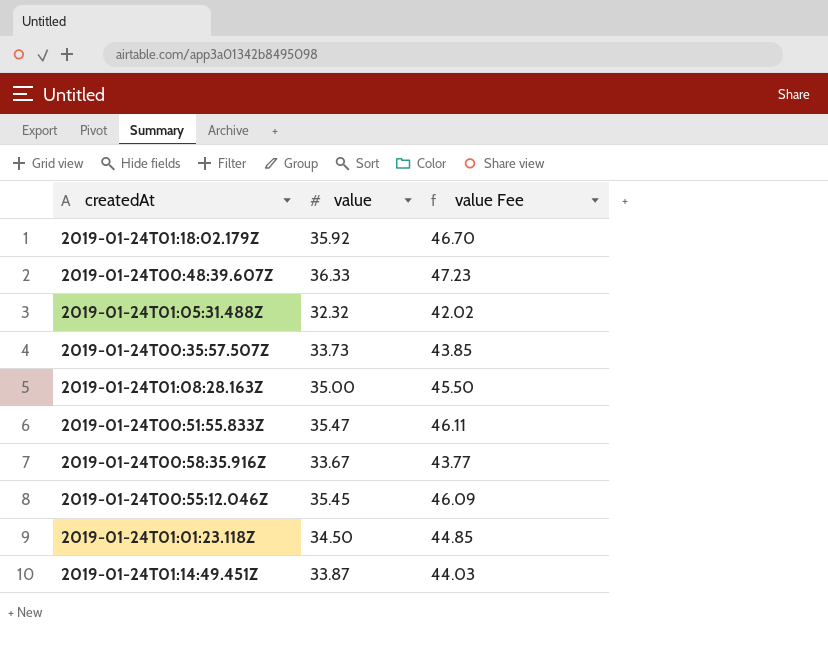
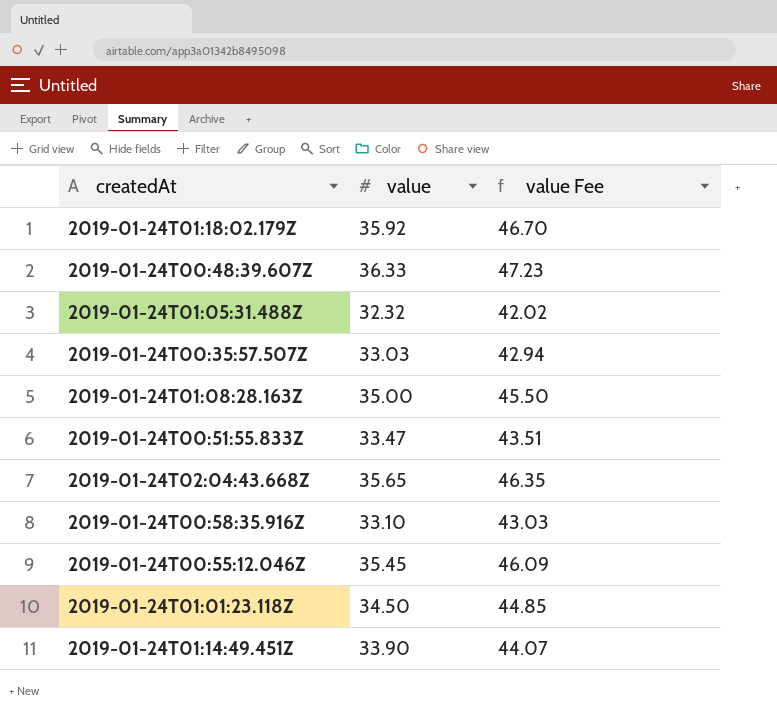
2019-01-24T00:35:57.507Z | value: 33.73 -> 33.03
2019-01-24T00:35:57.507Z | value Fee: 43.85 -> 42.94
2019-01-24T00:51:55.833Z | value: 35.47 -> 33.47
2019-01-24T00:51:55.833Z | value Fee: 46.11 -> 43.51
row 2019-01-24T02:04:43.668Z: none -> 35.65 | 46.35
2019-01-24T00:58:35.916Z | value: 33.67 -> 33.10
2019-01-24T00:58:35.916Z | value Fee: 43.77 -> 43.03
2019-01-24T01:14:49.451Z | value: 33.87 -> 33.90
2019-01-24T01:14:49.451Z | value Fee: 44.03 -> 44.07

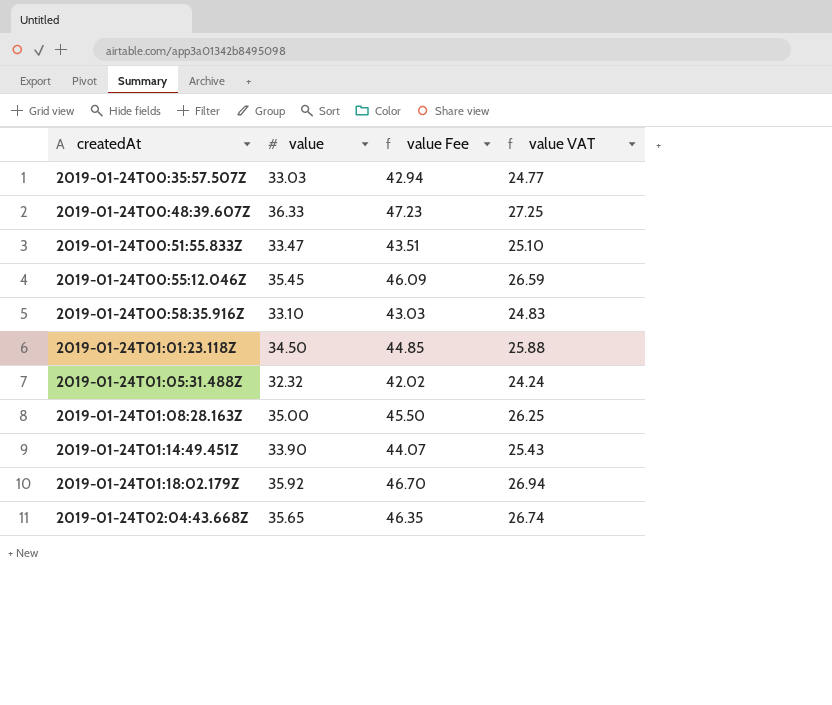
row order: none -> createdAt ascending
column value VAT | formula: none -> [value] * 0.75

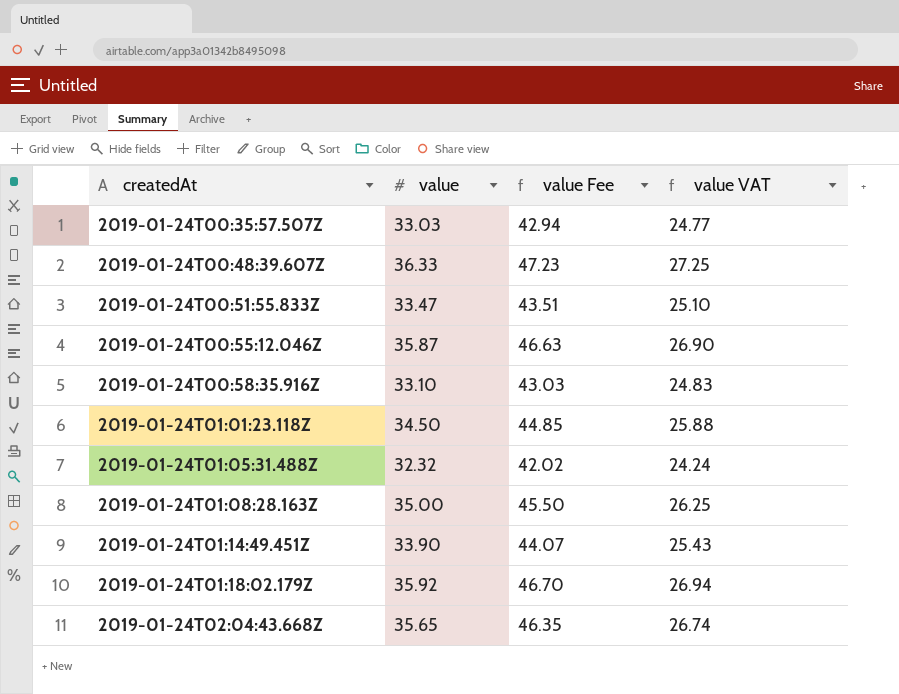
2019-01-24T00:55:12.046Z | value: 35.45 -> 35.87
2019-01-24T00:55:12.046Z | value Fee: 46.09 -> 46.63
2019-01-24T00:55:12.046Z | value VAT: 26.59 -> 26.90

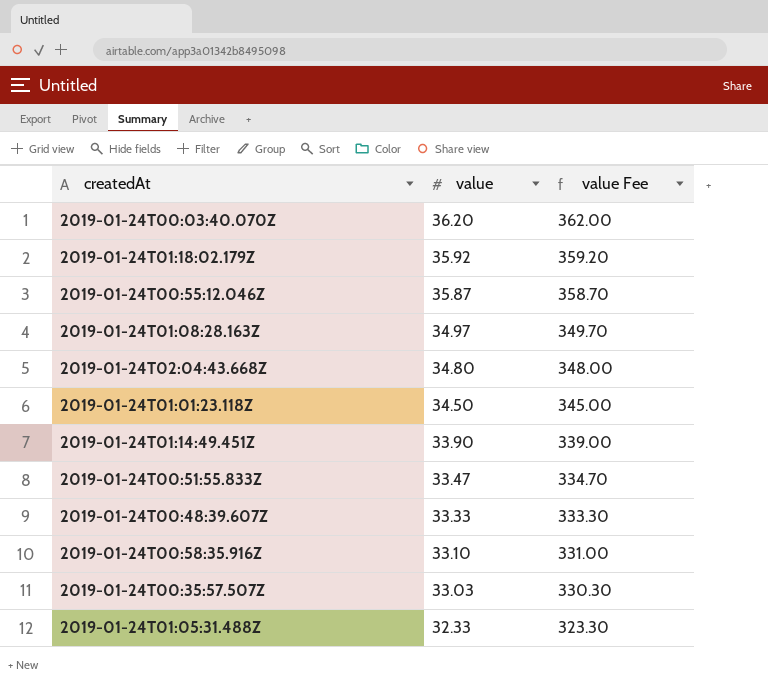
row order: createdAt ascending -> value descending
column value VAT | formula: [value] * 0.75 -> none
column value Fee | formula: [value] * 1.3 -> [value] * 10
row 2019-01-24T00:03:40.070Z: none -> 36.20 | 362.00
2019-01-24T01:08:28.163Z | value: 35.00 -> 34.97
2019-01-24T02:04:43.668Z | value: 35.65 -> 34.80
2019-01-24T00:48:39.607Z | value: 36.33 -> 33.33
2019-01-24T01:05:31.488Z | value: 32.32 -> 32.33

